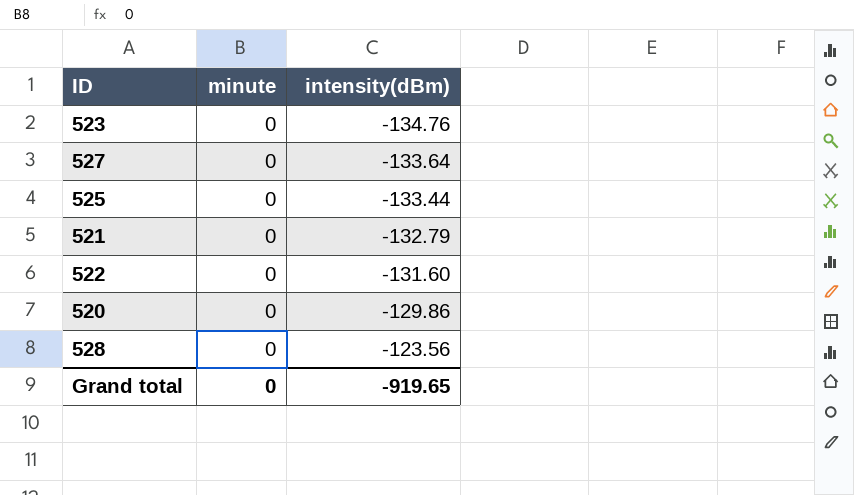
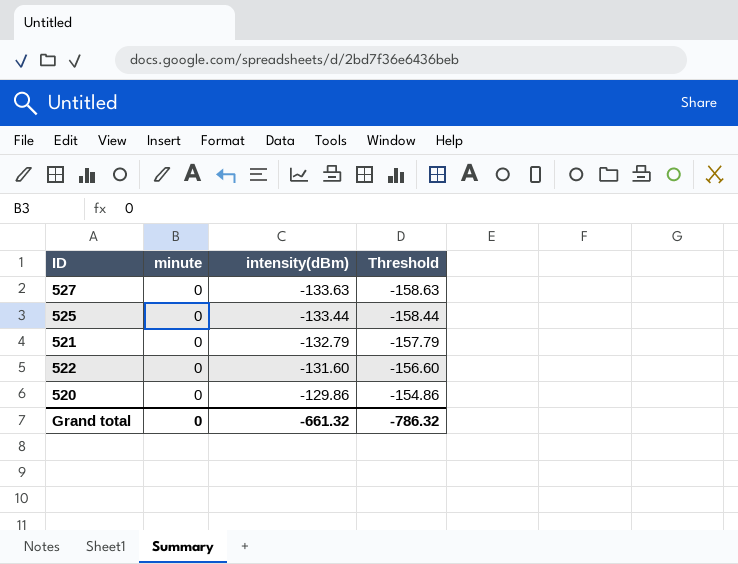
column Threshold | formula: none -> [intensity(dBm)] - 25
row 523: 0 | -134.76 -> none
row 528: 0 | -123.56 -> none
527 | intensity(dBm): -133.64 -> -133.63
Grand total | intensity(dBm): -919.65 -> -661.32

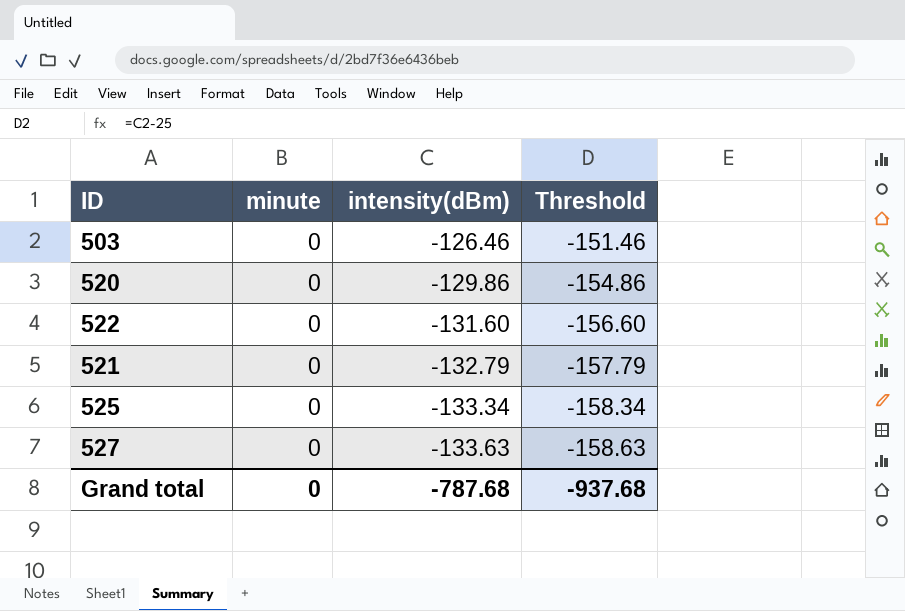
row order: intensity(dBm) ascending -> intensity(dBm) descending
row 503: none -> 0 | -126.46 | -151.46
525 | intensity(dBm): -133.44 -> -133.34
525 | Threshold: -158.44 -> -158.34
Grand total | intensity(dBm): -661.32 -> -787.68
Grand total | Threshold: -786.32 -> -937.68

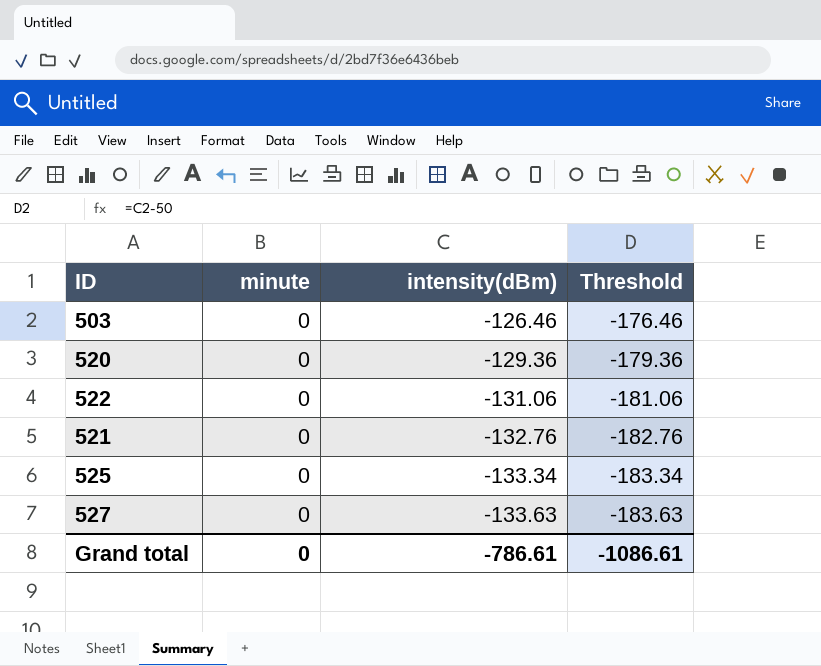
column Threshold | formula: [intensity(dBm)] - 25 -> [intensity(dBm)] - 50
520 | intensity(dBm): -129.86 -> -129.36
522 | intensity(dBm): -131.60 -> -131.06
521 | intensity(dBm): -132.79 -> -132.76
Grand total | intensity(dBm): -787.68 -> -786.61
Grand total | Threshold: -937.68 -> -1086.61

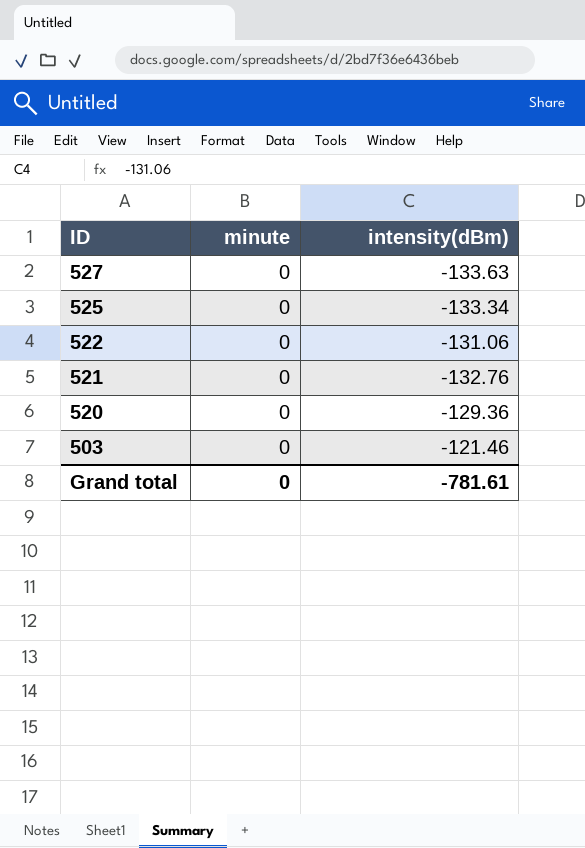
row order: intensity(dBm) descending -> ID descending
column Threshold | formula: [intensity(dBm)] - 50 -> none
503 | intensity(dBm): -126.46 -> -121.46
Grand total | intensity(dBm): -786.61 -> -781.61

